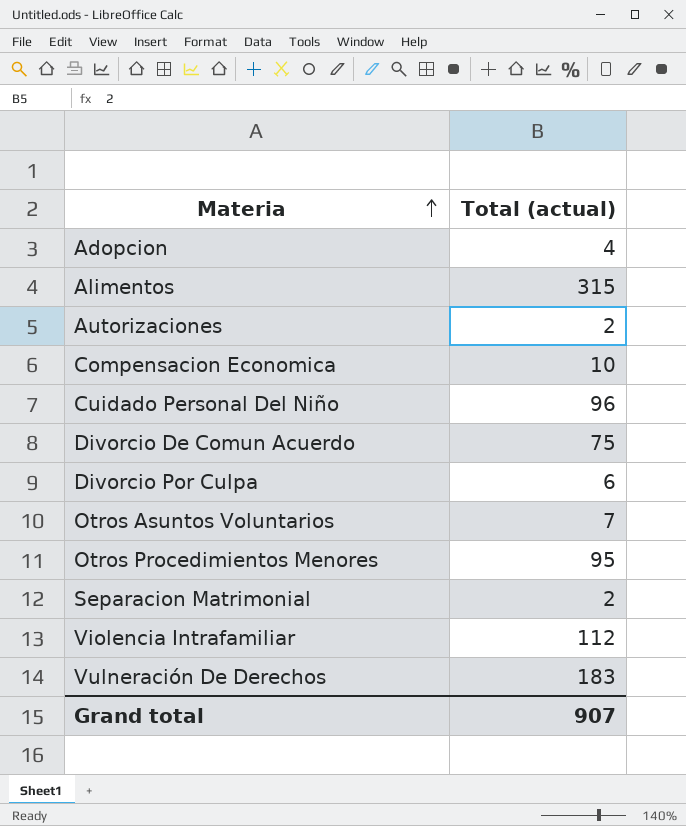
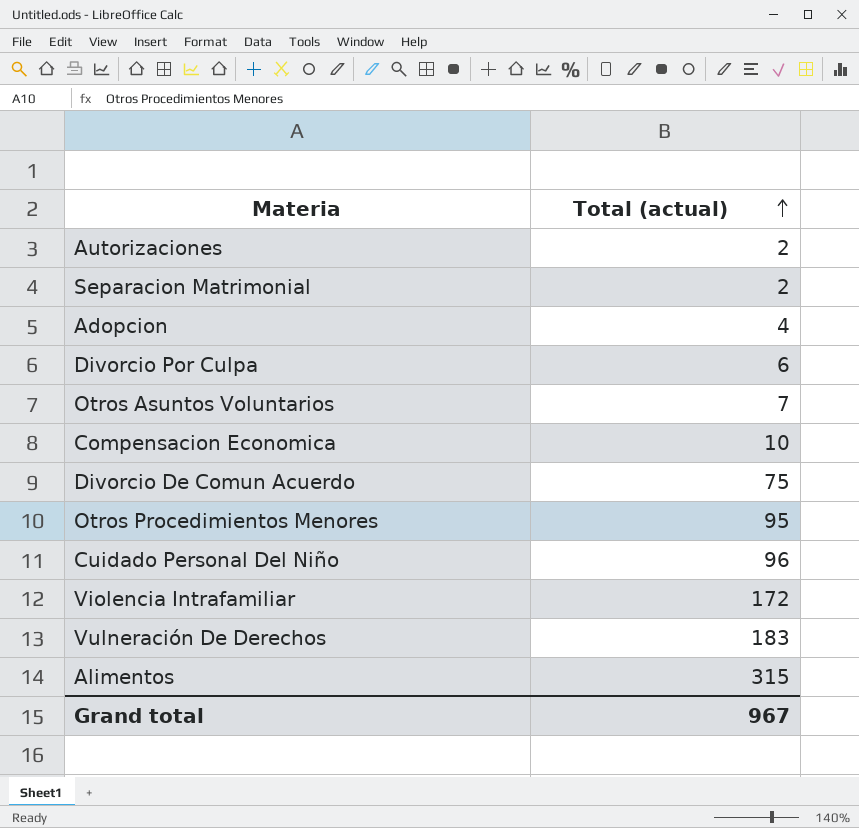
row order: Materia ascending -> Total (actual) ascending
Violencia Intrafamiliar | Total (actual): 112 -> 172
Grand total | Total (actual): 907 -> 967

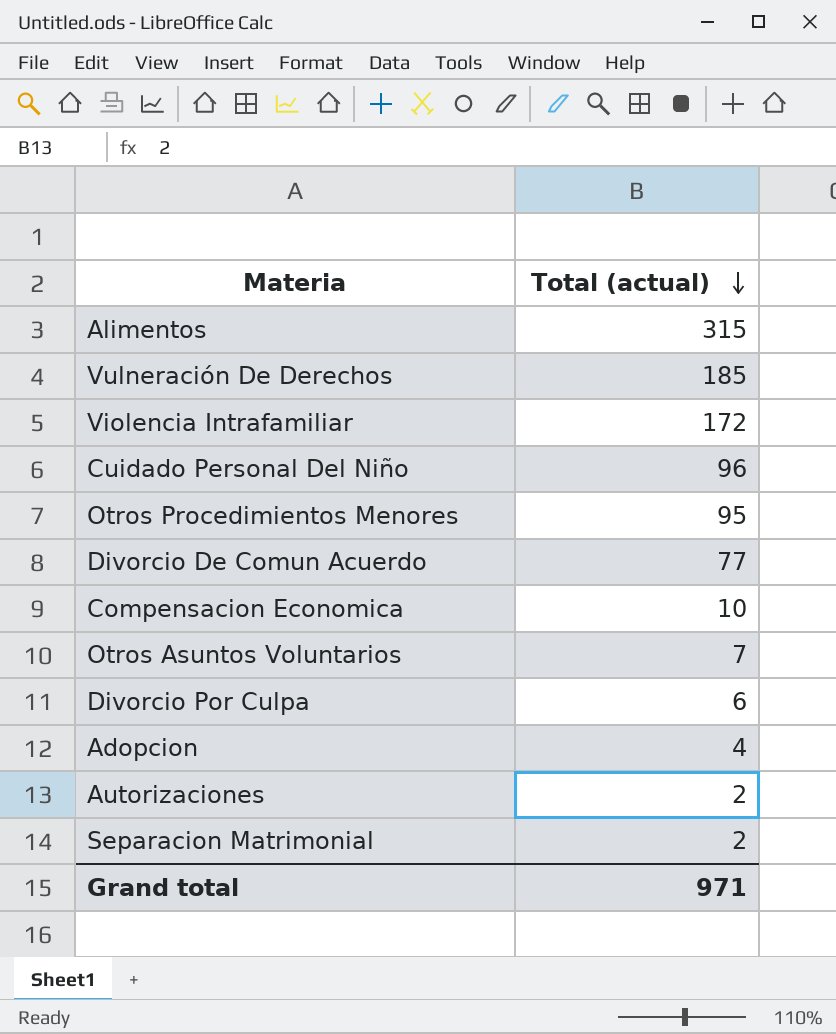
row order: Total (actual) ascending -> Total (actual) descending
Vulneración De Derechos | Total (actual): 183 -> 185
Divorcio De Comun Acuerdo | Total (actual): 75 -> 77
Grand total | Total (actual): 967 -> 971

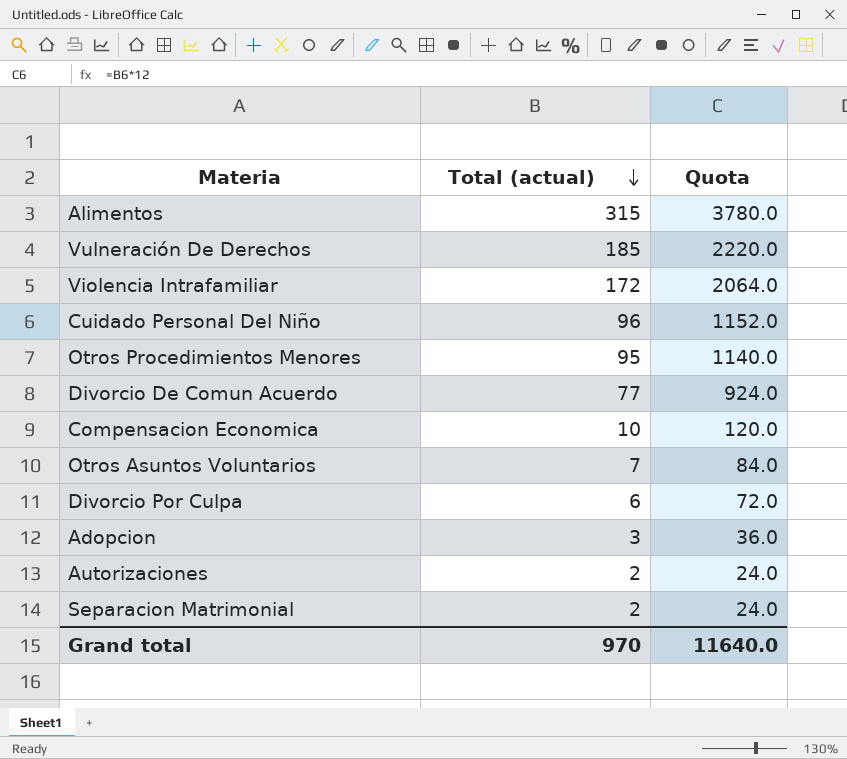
column Quota | formula: none -> [Total (actual)] * 12
Adopcion | Total (actual): 4 -> 3
Grand total | Total (actual): 971 -> 970

